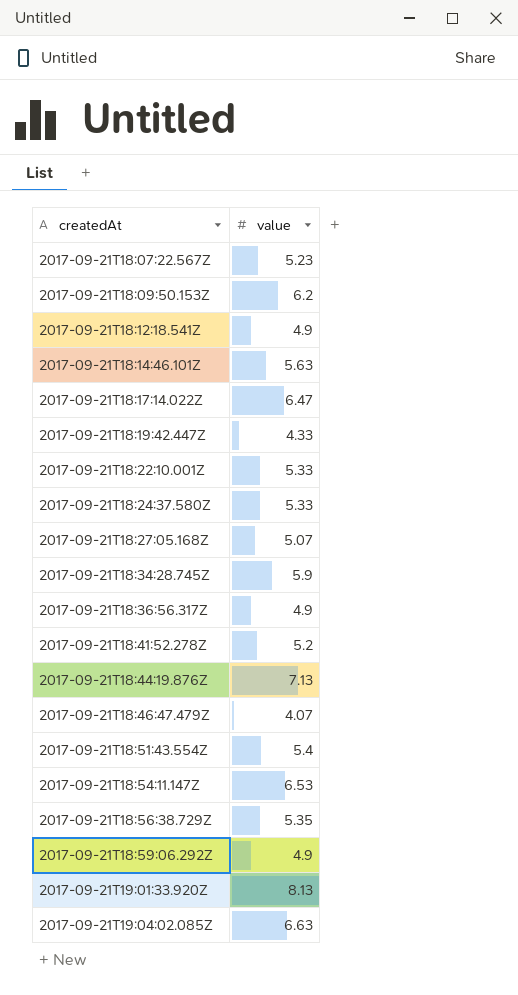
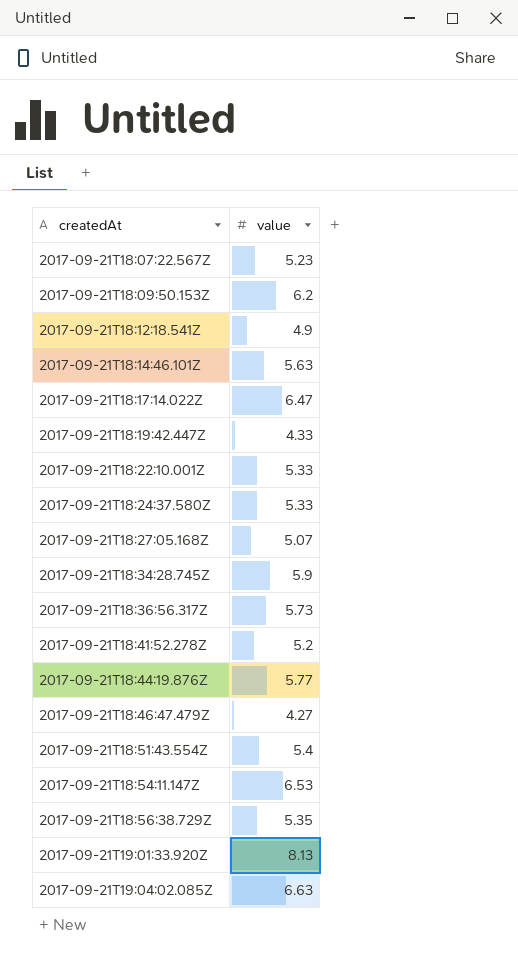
row 2017-09-21T18:59:06.292Z: 4.9 -> none
2017-09-21T18:36:56.317Z | value: 4.9 -> 5.73
2017-09-21T18:44:19.876Z | value: 7.13 -> 5.77
2017-09-21T18:46:47.479Z | value: 4.07 -> 4.27

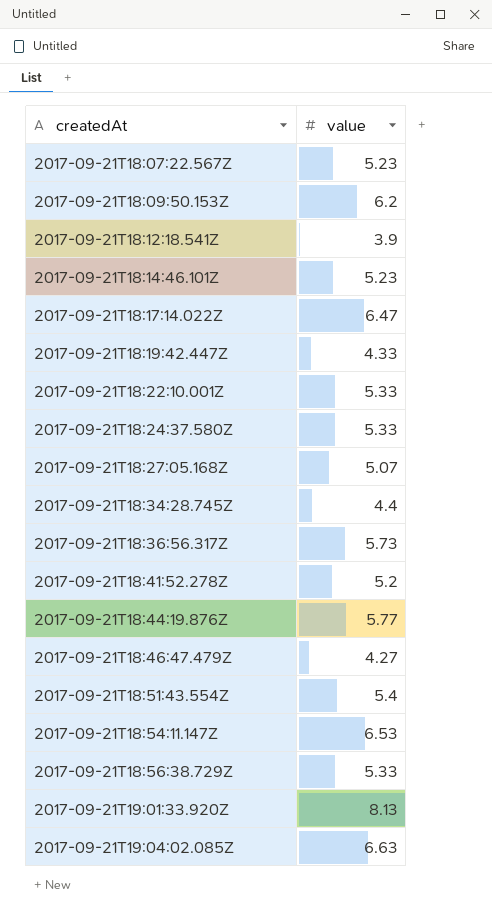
2017-09-21T18:12:18.541Z | value: 4.9 -> 3.9
2017-09-21T18:14:46.101Z | value: 5.63 -> 5.23
2017-09-21T18:34:28.745Z | value: 5.9 -> 4.4
2017-09-21T18:56:38.729Z | value: 5.35 -> 5.33

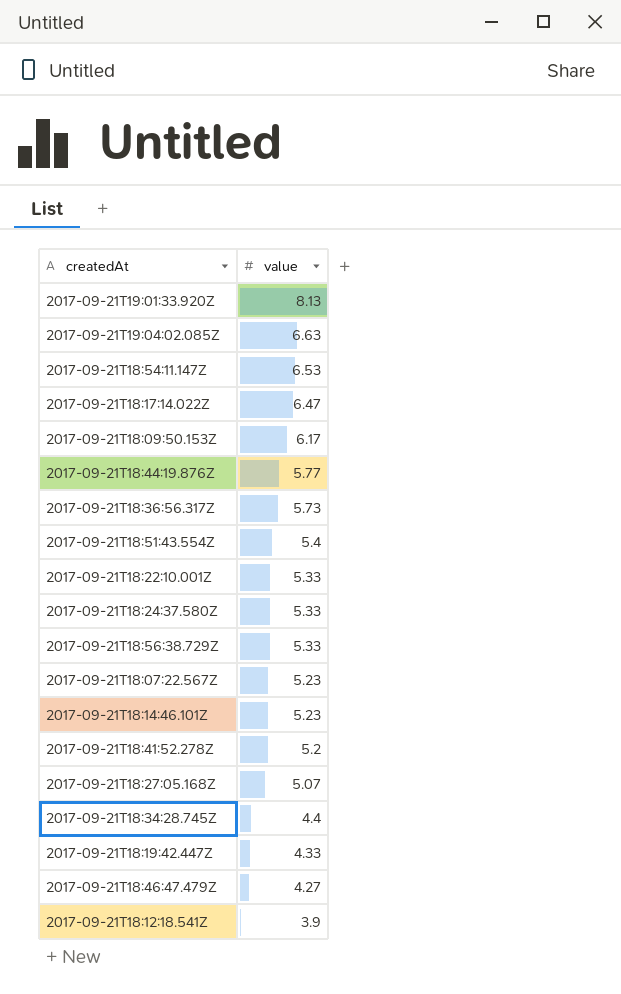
row order: createdAt ascending -> value descending
2017-09-21T18:09:50.153Z | value: 6.2 -> 6.17

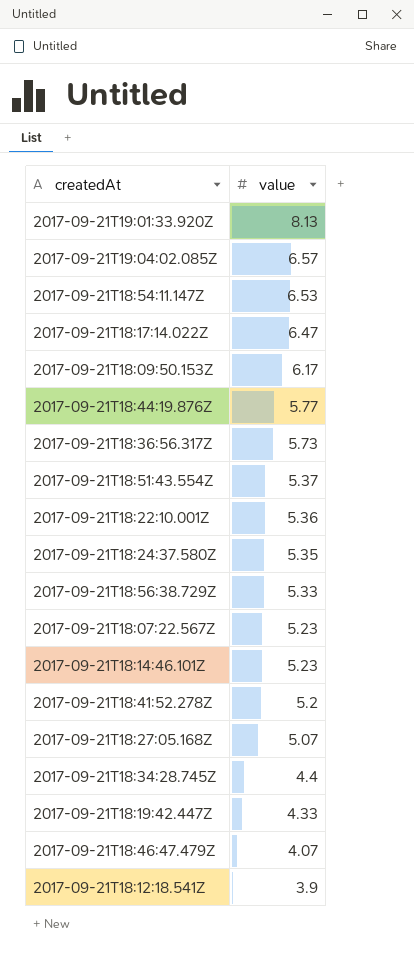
2017-09-21T19:04:02.085Z | value: 6.63 -> 6.57
2017-09-21T18:51:43.554Z | value: 5.4 -> 5.37
2017-09-21T18:22:10.001Z | value: 5.33 -> 5.36
2017-09-21T18:24:37.580Z | value: 5.33 -> 5.35
2017-09-21T18:46:47.479Z | value: 4.27 -> 4.07

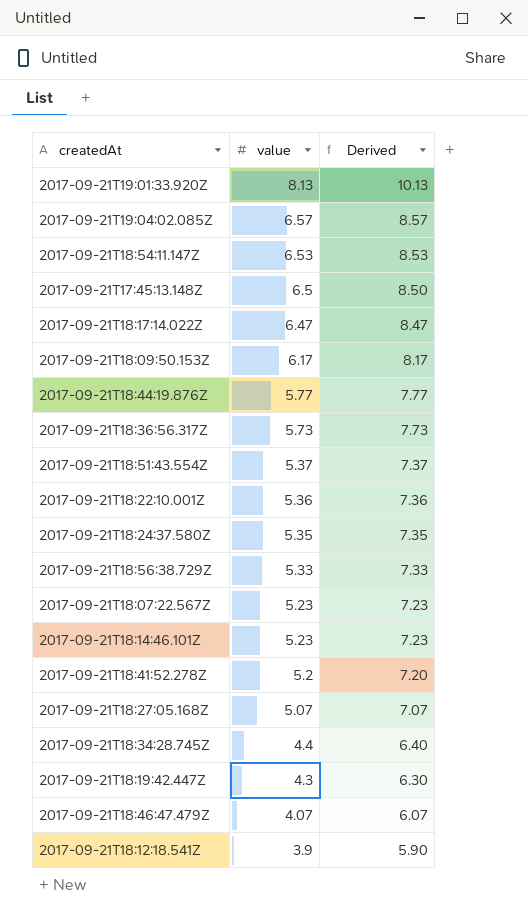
column Derived | formula: none -> [value] + 2
row 2017-09-21T17:45:13.148Z: none -> 6.5 | 8.50
2017-09-21T18:19:42.447Z | value: 4.33 -> 4.3

